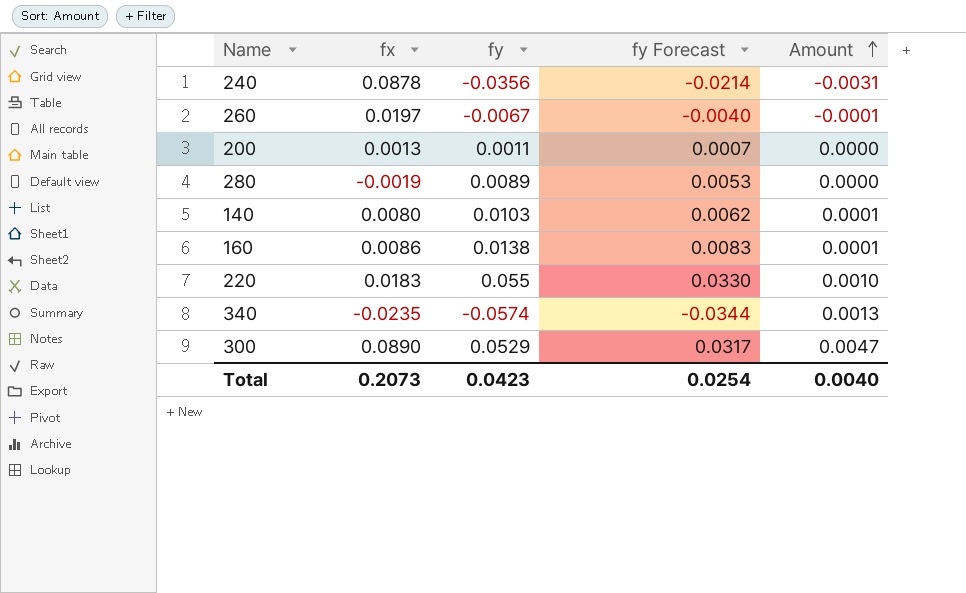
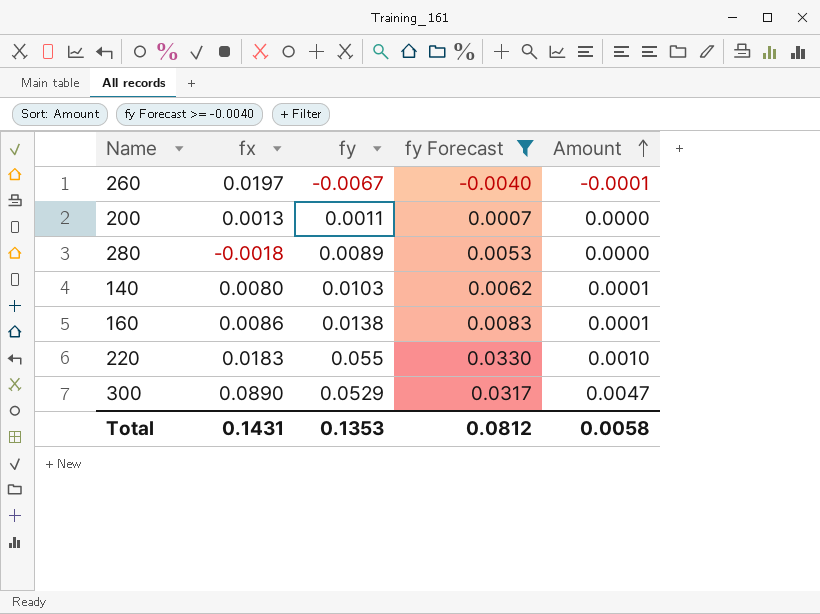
filter: none -> fy Forecast >= -0.0040
280 | fx: -0.0019 -> -0.0018
Total | fx: 0.2073 -> 0.1431
Total | fy: 0.0423 -> 0.1353
Total | fy Forecast: 0.0254 -> 0.0812
Total | Amount: 0.0040 -> 0.0058

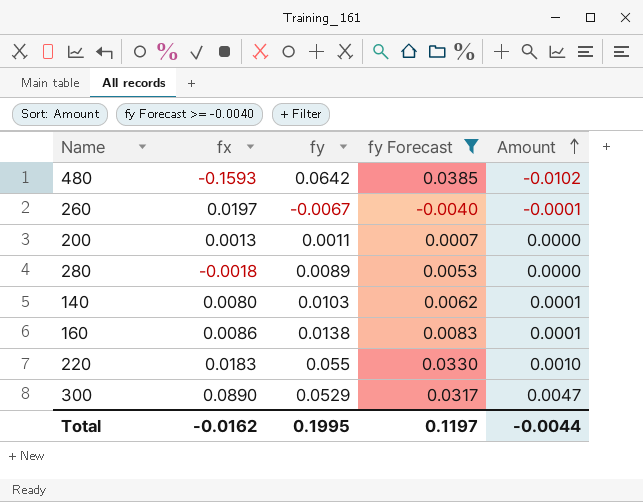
row 480: none -> -0.1593 | 0.0642 | 0.0385 | -0.0102
Total | fx: 0.1431 -> -0.0162
Total | fy: 0.1353 -> 0.1995
Total | fy Forecast: 0.0812 -> 0.1197
Total | Amount: 0.0058 -> -0.0044

